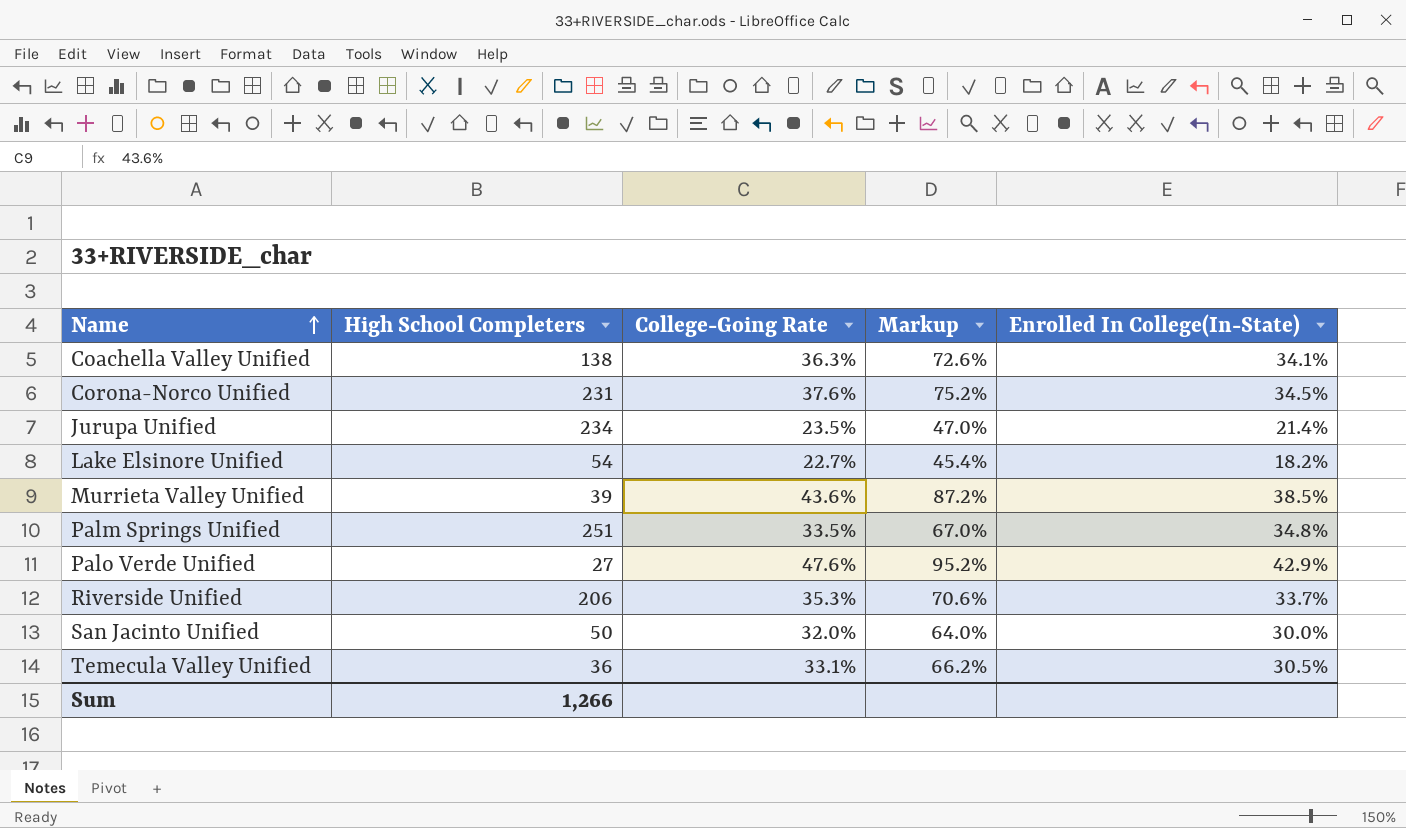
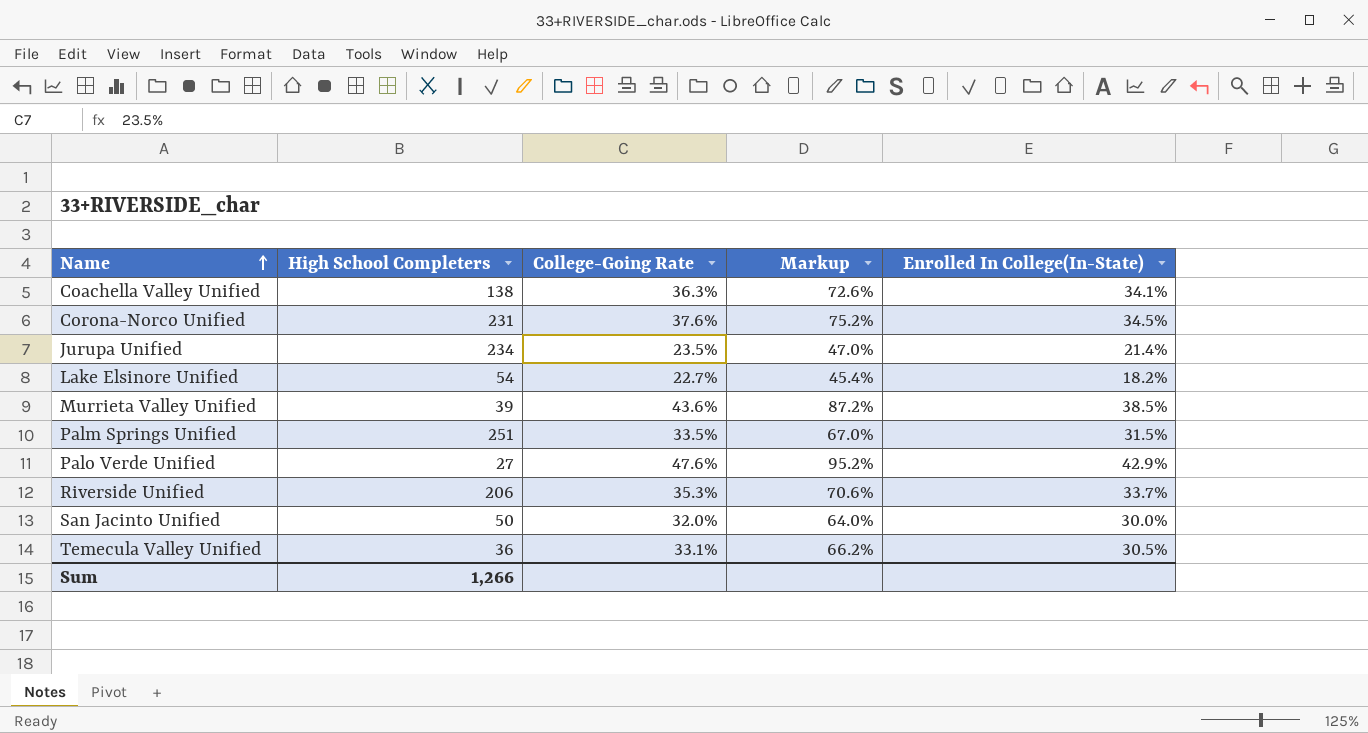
Palm Springs Unified | Enrolled In College(In-State): 34.8% -> 31.5%

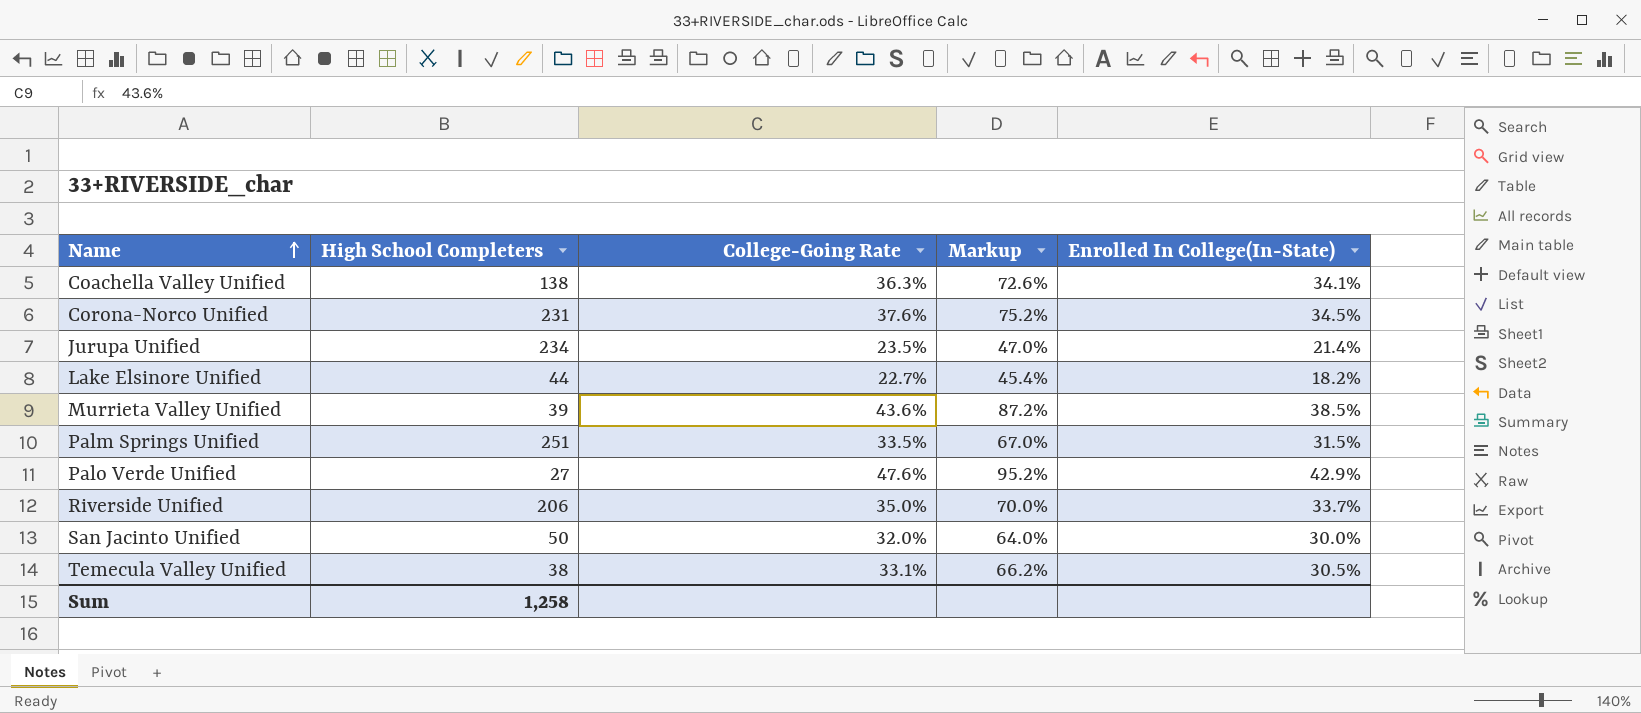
Lake Elsinore Unified | High School Completers: 54 -> 44
Riverside Unified | College-Going Rate: 35.3% -> 35.0%
Riverside Unified | Markup: 70.6% -> 70.0%
Temecula Valley Unified | High School Completers: 36 -> 38
Sum | High School Completers: 1,266 -> 1,258

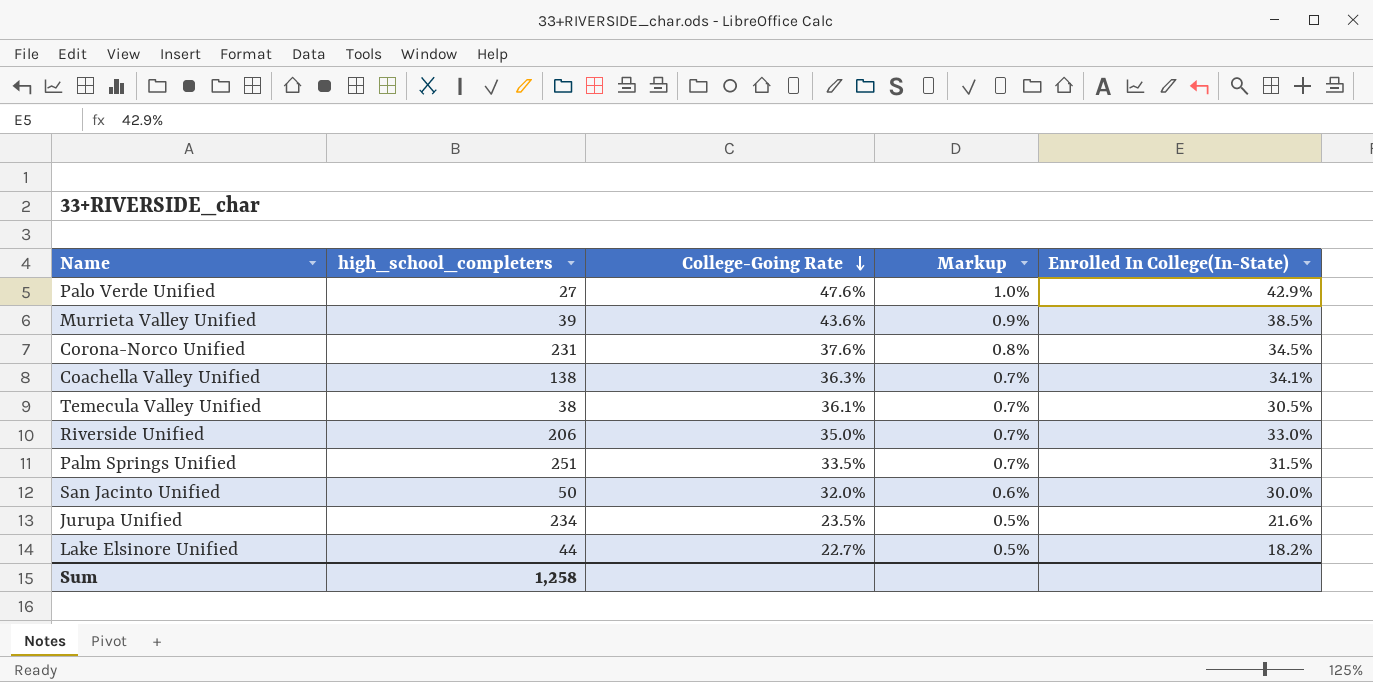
row order: Name ascending -> College-Going Rate descending
column name: High School Completers -> high_school_completers
column Markup | formula: [College-Going Rate] * 2 -> [College-Going Rate] * 0.02
Temecula Valley Unified | College-Going Rate: 33.1% -> 36.1%
Riverside Unified | Enrolled In College(In-State): 33.7% -> 33.0%
Jurupa Unified | Enrolled In College(In-State): 21.4% -> 21.6%

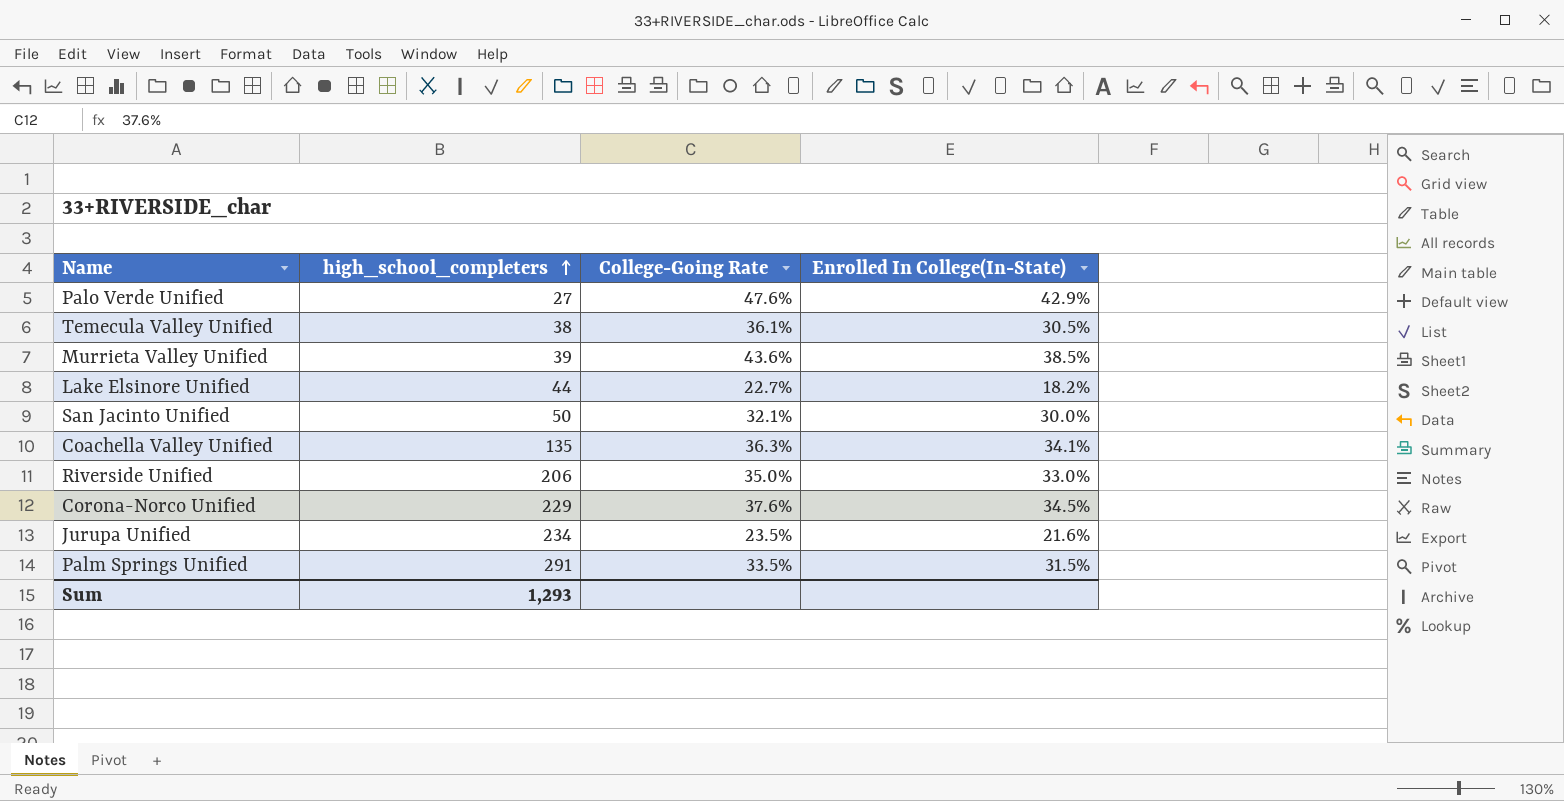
row order: College-Going Rate descending -> high_school_completers ascending
column Markup | formula: [College-Going Rate] * 0.02 -> none
San Jacinto Unified | College-Going Rate: 32.0% -> 32.1%
Coachella Valley Unified | high_school_completers: 138 -> 135
Corona-Norco Unified | high_school_completers: 231 -> 229
Palm Springs Unified | high_school_completers: 251 -> 291
Sum | high_school_completers: 1,258 -> 1,293

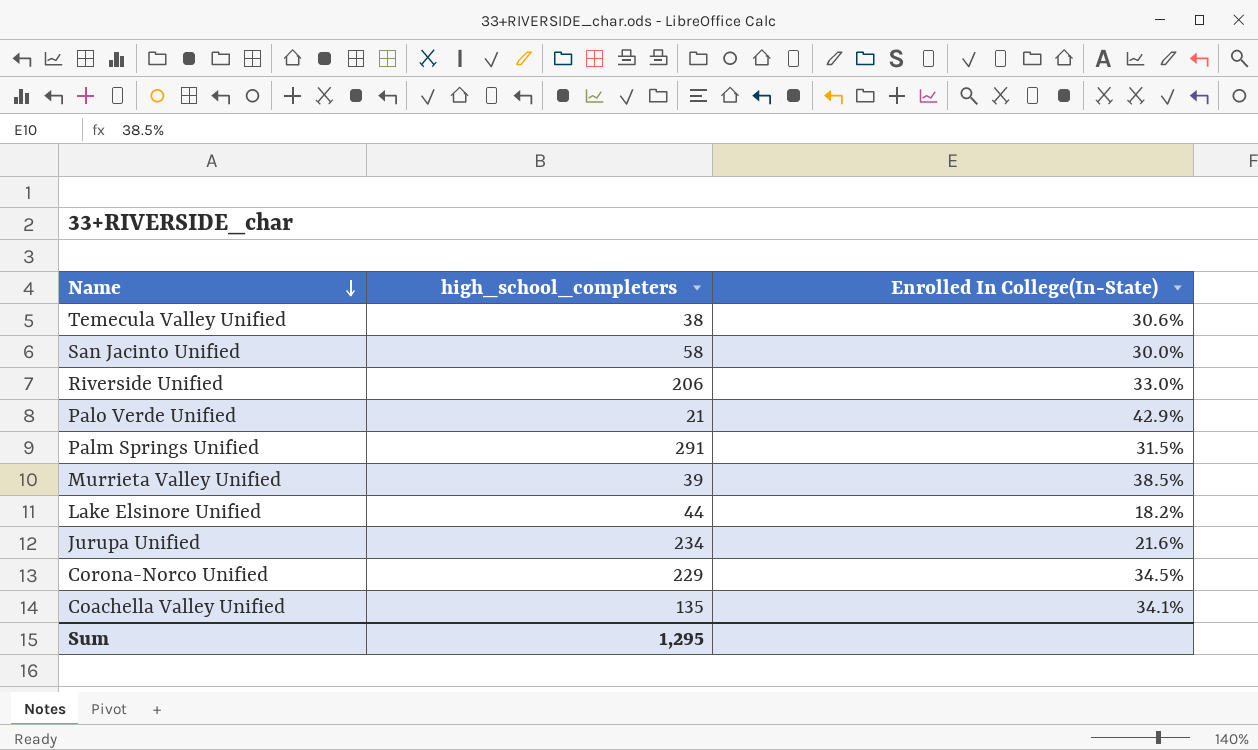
row order: high_school_completers ascending -> Name descending
column College-Going Rate | position: 3 -> none
Temecula Valley Unified | Enrolled In College(In-State): 30.5% -> 30.6%
San Jacinto Unified | high_school_completers: 50 -> 58
Palo Verde Unified | high_school_completers: 27 -> 21
Sum | high_school_completers: 1,293 -> 1,295

